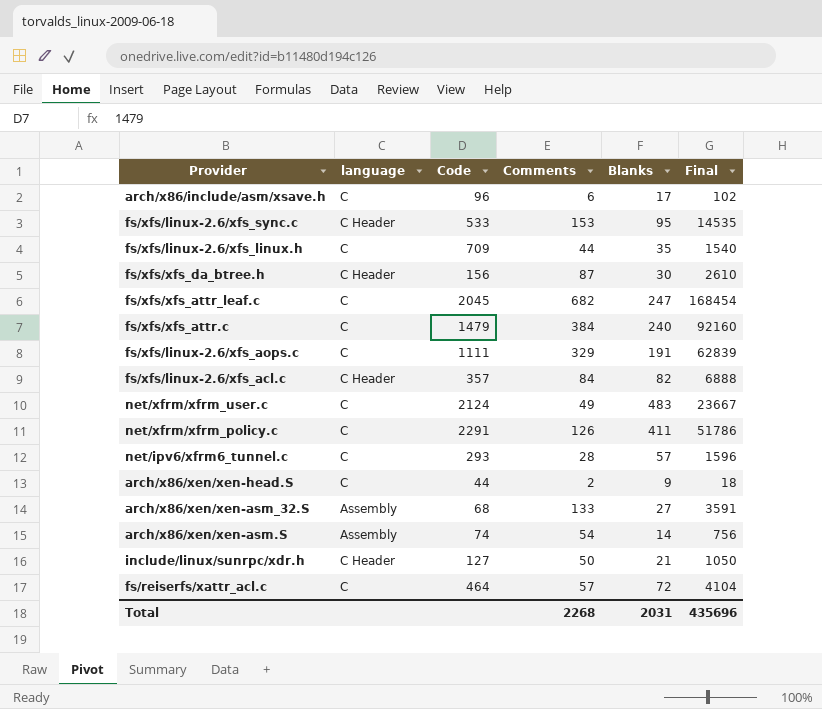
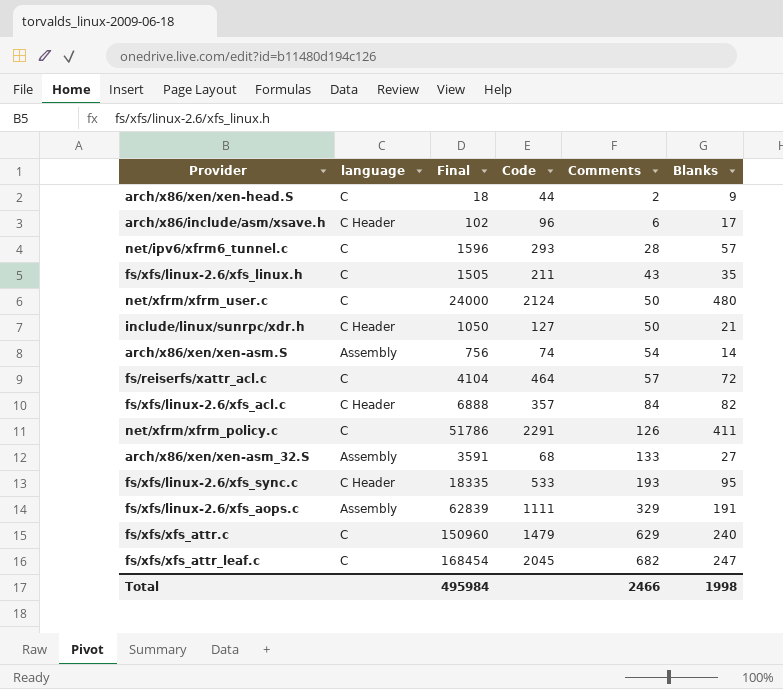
row order: none -> Comments ascending
column Final | position: 6 -> 3
row fs/xfs/xfs_da_btree.h: C Header | 156 | 87 | 30 | 2610 -> none
arch/x86/include/asm/xsave.h | language: C -> C Header
fs/xfs/linux-2.6/xfs_linux.h | Final: 1540 -> 1505
fs/xfs/linux-2.6/xfs_linux.h | Code: 709 -> 211
fs/xfs/linux-2.6/xfs_linux.h | Comments: 44 -> 43
net/xfrm/xfrm_user.c | Final: 23667 -> 24000
net/xfrm/xfrm_user.c | Comments: 49 -> 50
net/xfrm/xfrm_user.c | Blanks: 483 -> 480
fs/xfs/linux-2.6/xfs_sync.c | Final: 14535 -> 18335
fs/xfs/linux-2.6/xfs_sync.c | Comments: 153 -> 193
fs/xfs/linux-2.6/xfs_aops.c | language: C -> Assembly
fs/xfs/xfs_attr.c | Final: 92160 -> 150960
fs/xfs/xfs_attr.c | Comments: 384 -> 629
Total | Final: 435696 -> 495984
Total | Comments: 2268 -> 2466
Total | Blanks: 2031 -> 1998

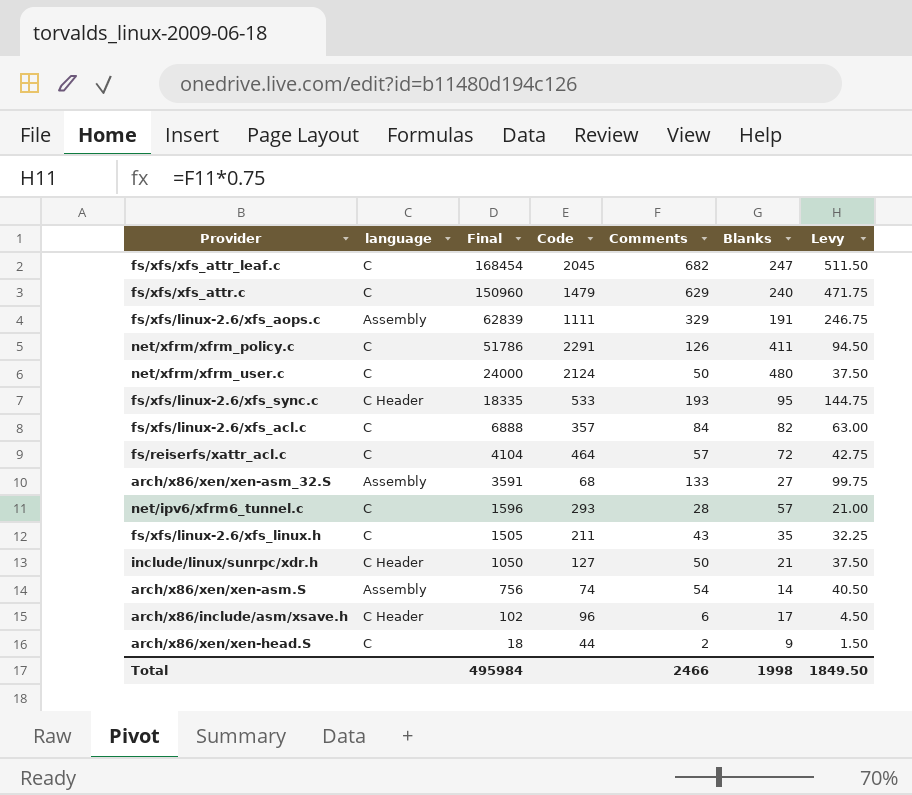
row order: Comments ascending -> Final descending
column Levy | formula: none -> [Comments] * 0.75
fs/xfs/linux-2.6/xfs_acl.c | language: C Header -> C

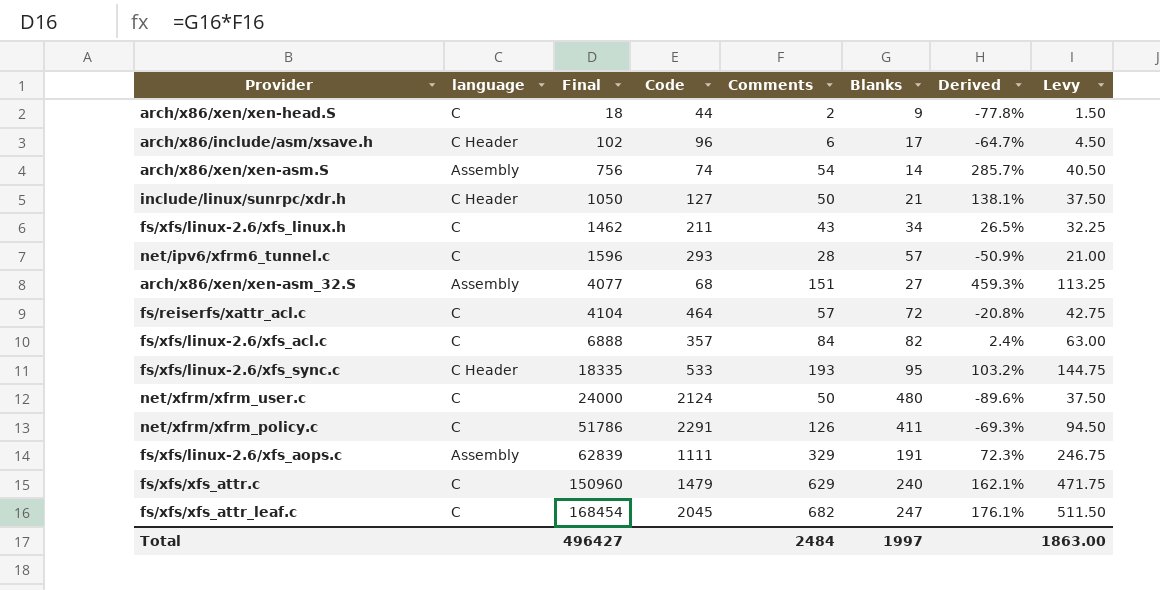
row order: Final descending -> Final ascending
column Derived | formula: none -> ([Comments] - [Blanks]) / [Blanks]
fs/xfs/linux-2.6/xfs_linux.h | Final: 1505 -> 1462
fs/xfs/linux-2.6/xfs_linux.h | Blanks: 35 -> 34
arch/x86/xen/xen-asm_32.S | Final: 3591 -> 4077
arch/x86/xen/xen-asm_32.S | Comments: 133 -> 151
arch/x86/xen/xen-asm_32.S | Levy: 99.75 -> 113.25
Total | Final: 495984 -> 496427
Total | Comments: 2466 -> 2484
Total | Blanks: 1998 -> 1997
Total | Levy: 1849.50 -> 1863.00

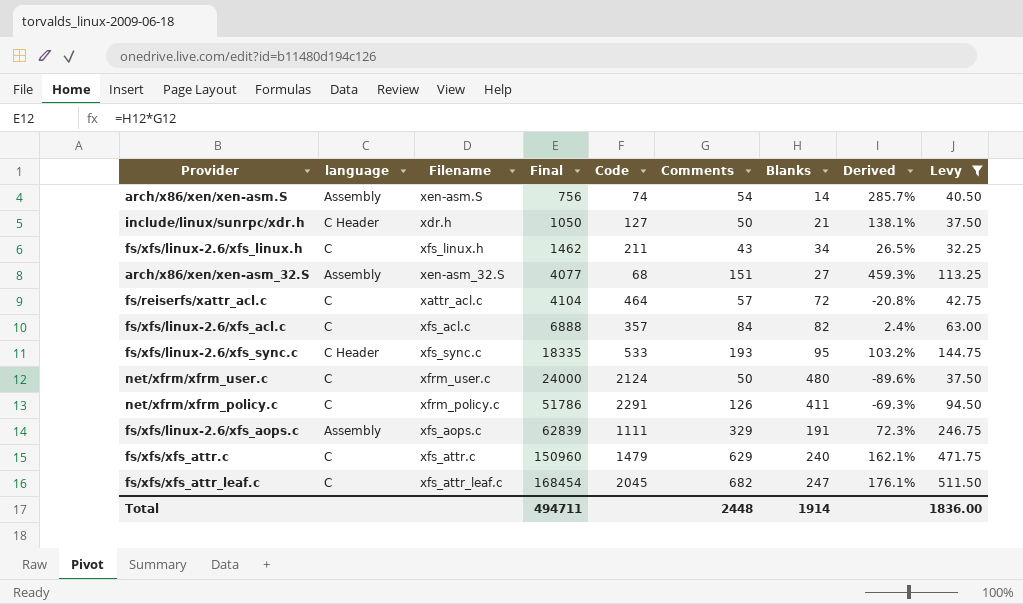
filter: none -> Levy >= 32.25
column Filename | position: none -> 3
Total | Final: 496427 -> 494711
Total | Comments: 2484 -> 2448
Total | Blanks: 1997 -> 1914
Total | Levy: 1863.00 -> 1836.00

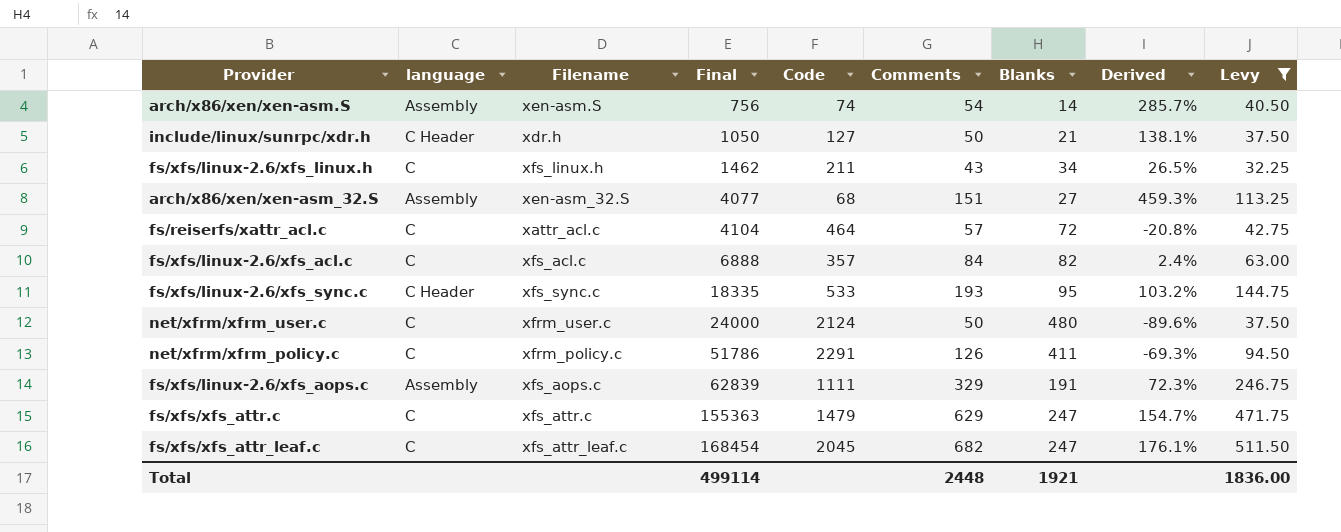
fs/xfs/xfs_attr.c | Final: 150960 -> 155363
fs/xfs/xfs_attr.c | Blanks: 240 -> 247
fs/xfs/xfs_attr.c | Derived: 162.1% -> 154.7%
Total | Final: 494711 -> 499114
Total | Blanks: 1914 -> 1921

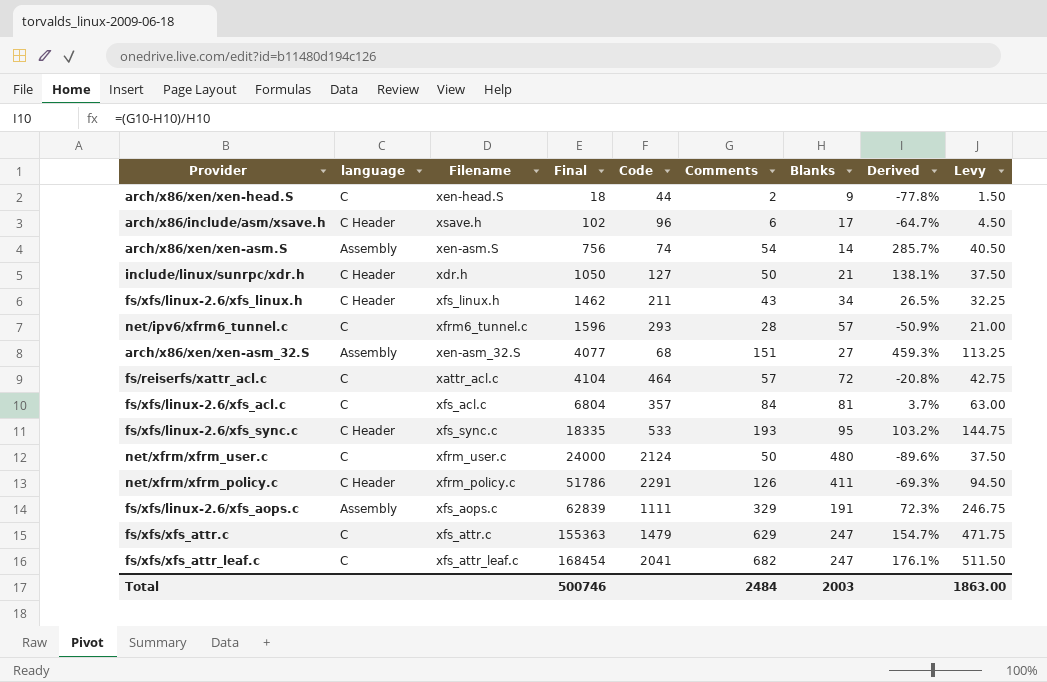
filter: Levy >= 32.25 -> none
fs/xfs/linux-2.6/xfs_linux.h | language: C -> C Header
fs/xfs/linux-2.6/xfs_acl.c | Final: 6888 -> 6804
fs/xfs/linux-2.6/xfs_acl.c | Blanks: 82 -> 81
fs/xfs/linux-2.6/xfs_acl.c | Derived: 2.4% -> 3.7%
net/xfrm/xfrm_policy.c | language: C -> C Header
fs/xfs/xfs_attr_leaf.c | Code: 2045 -> 2041
Total | Final: 499114 -> 500746
Total | Comments: 2448 -> 2484
Total | Blanks: 1921 -> 2003
Total | Levy: 1836.00 -> 1863.00

